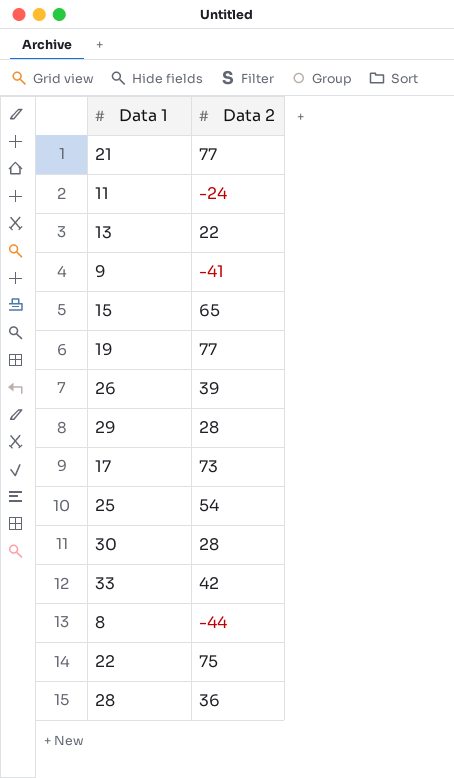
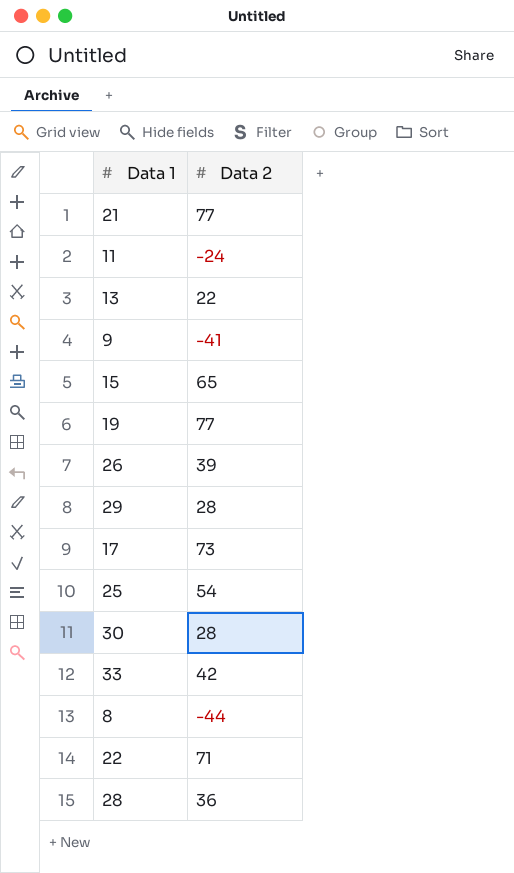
22 | Data 2: 75 -> 71

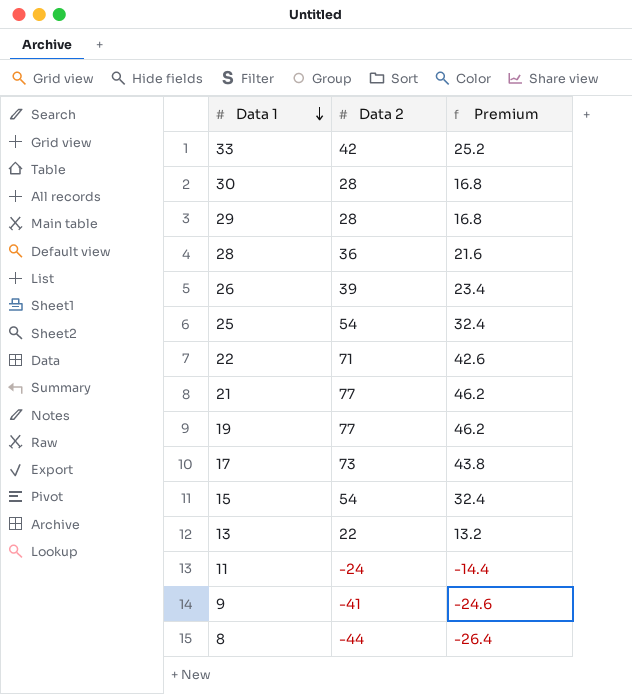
row order: none -> Data 1 descending
column Premium | formula: none -> [Data 2] * 0.6
15 | Data 2: 65 -> 54

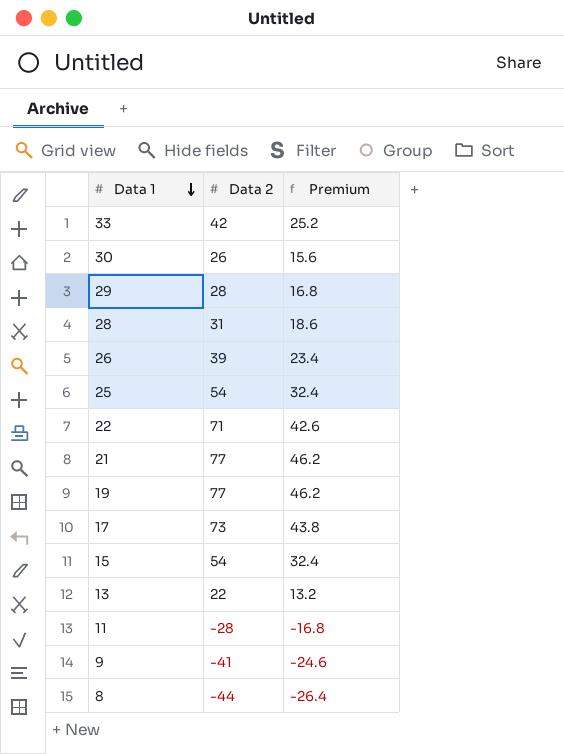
30 | Data 2: 28 -> 26
30 | Premium: 16.8 -> 15.6
28 | Data 2: 36 -> 31
28 | Premium: 21.6 -> 18.6
11 | Data 2: -24 -> -28
11 | Premium: -14.4 -> -16.8

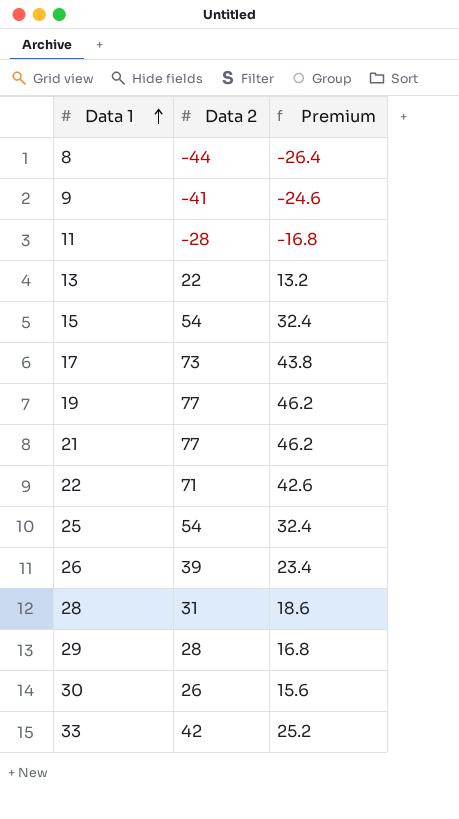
row order: Data 1 descending -> Data 1 ascending

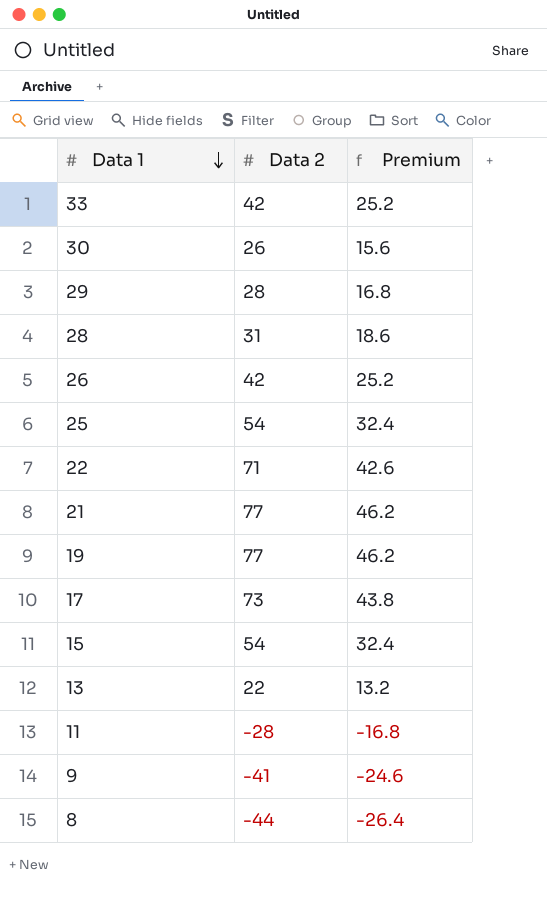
row order: Data 1 ascending -> Data 1 descending
26 | Data 2: 39 -> 42
26 | Premium: 23.4 -> 25.2

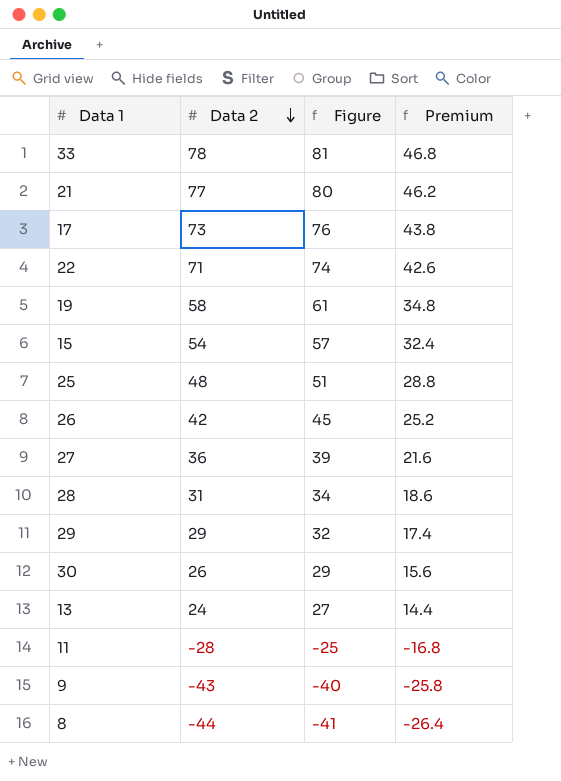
row order: Data 1 descending -> Data 2 descending
column Figure | formula: none -> [Data 2] + 3
33 | Data 2: 42 -> 78
33 | Premium: 25.2 -> 46.8
19 | Data 2: 77 -> 58
19 | Premium: 46.2 -> 34.8
25 | Data 2: 54 -> 48
25 | Premium: 32.4 -> 28.8
row 27: none -> 36 | 39 | 21.6
29 | Data 2: 28 -> 29
29 | Premium: 16.8 -> 17.4
13 | Data 2: 22 -> 24
13 | Premium: 13.2 -> 14.4
9 | Data 2: -41 -> -43
9 | Premium: -24.6 -> -25.8

